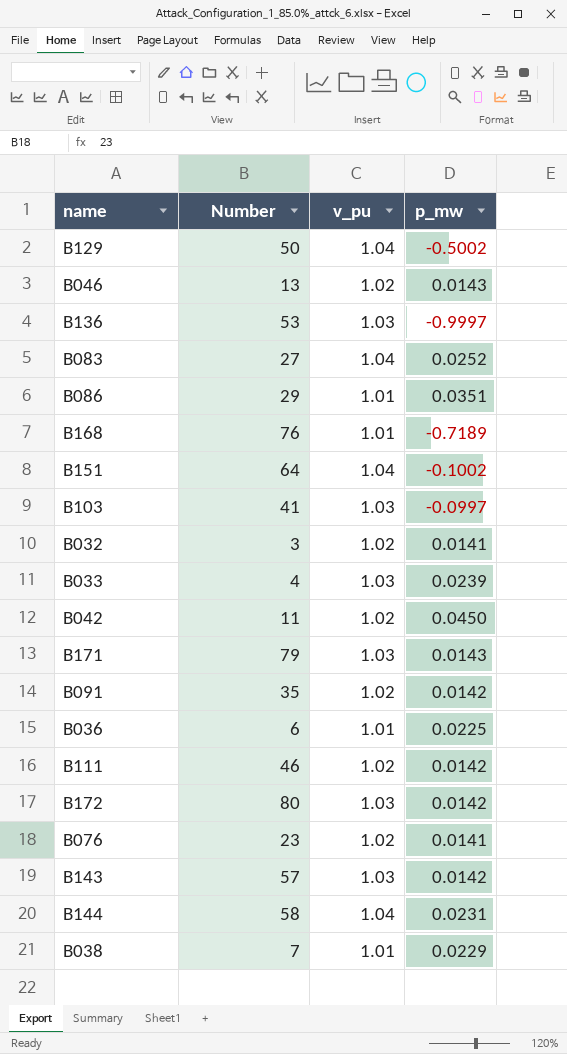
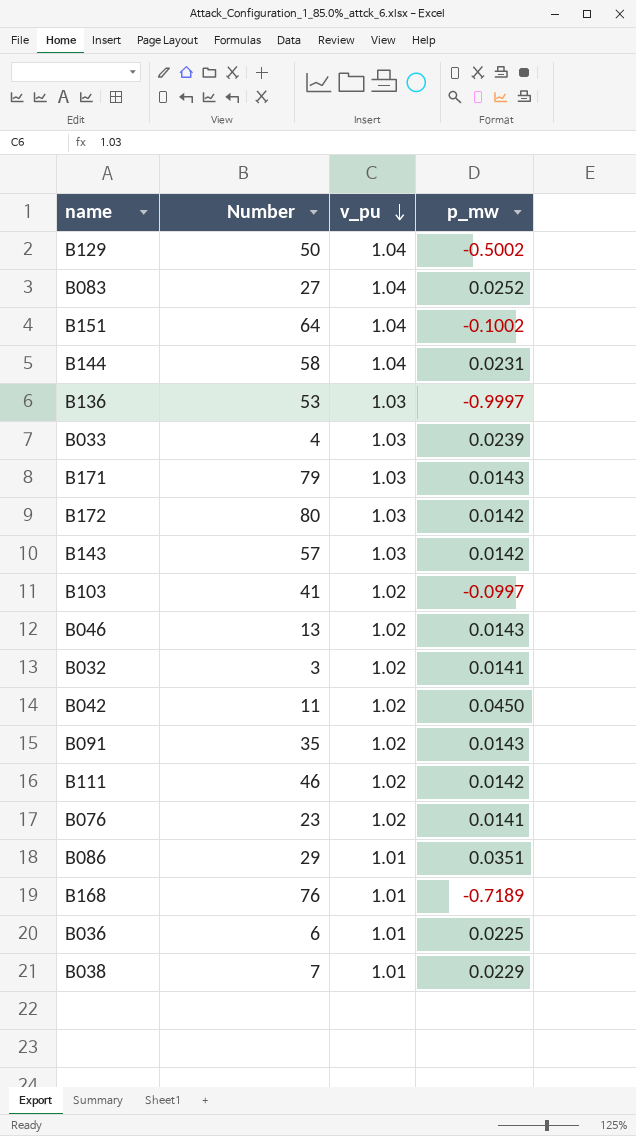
row order: none -> v_pu descending
B103 | v_pu: 1.03 -> 1.02
B091 | p_mw: 0.0142 -> 0.0143

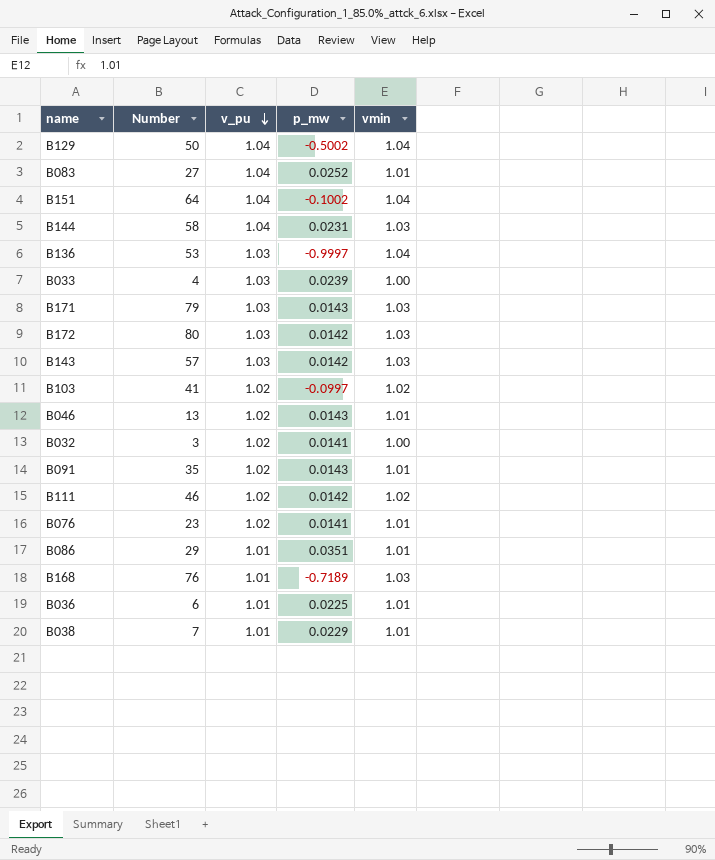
column vmin | position: none -> 5
row B042: 11 | 1.02 | 0.0450 -> none

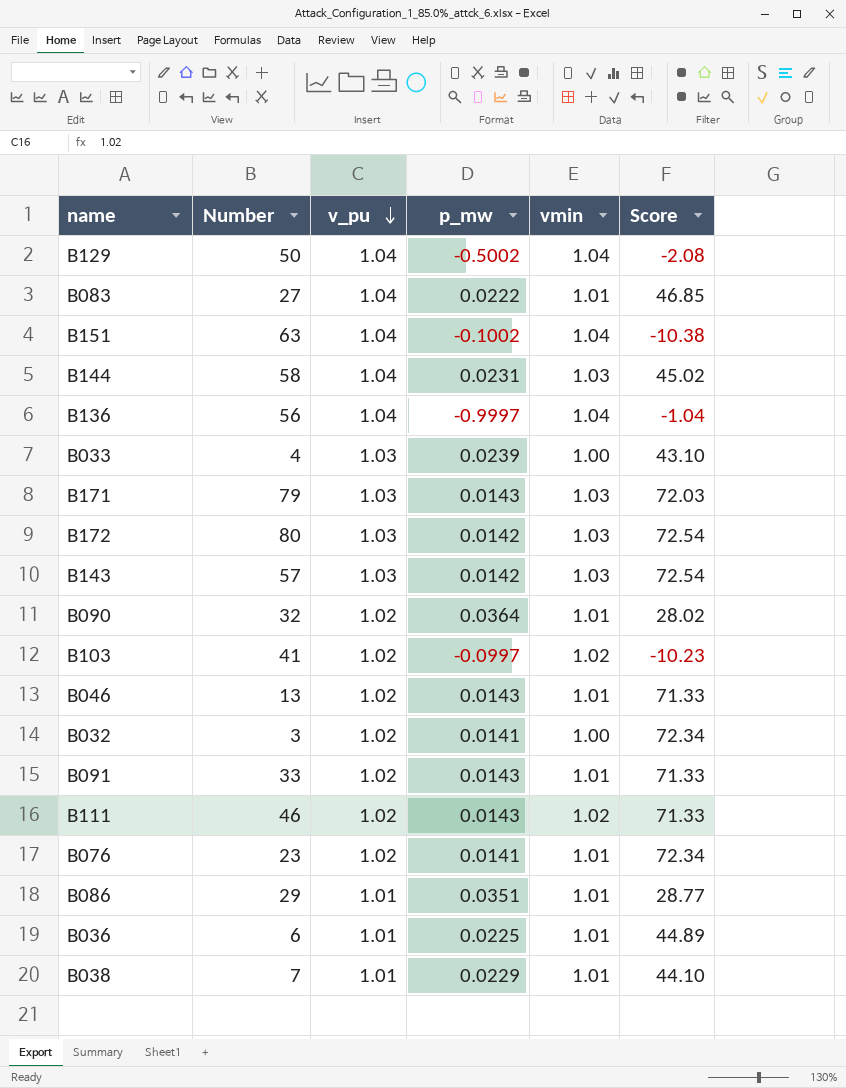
column Score | formula: none -> [v_pu] / [p_mw]
row B168: 76 | 1.01 | -0.7189 | 1.03 -> none
B083 | p_mw: 0.0252 -> 0.0222
B151 | Number: 64 -> 63
B136 | Number: 53 -> 56
B136 | v_pu: 1.03 -> 1.04
row B090: none -> 32 | 1.02 | 0.0364 | 1.01 | 28.02
B091 | Number: 35 -> 33
B111 | p_mw: 0.0142 -> 0.0143

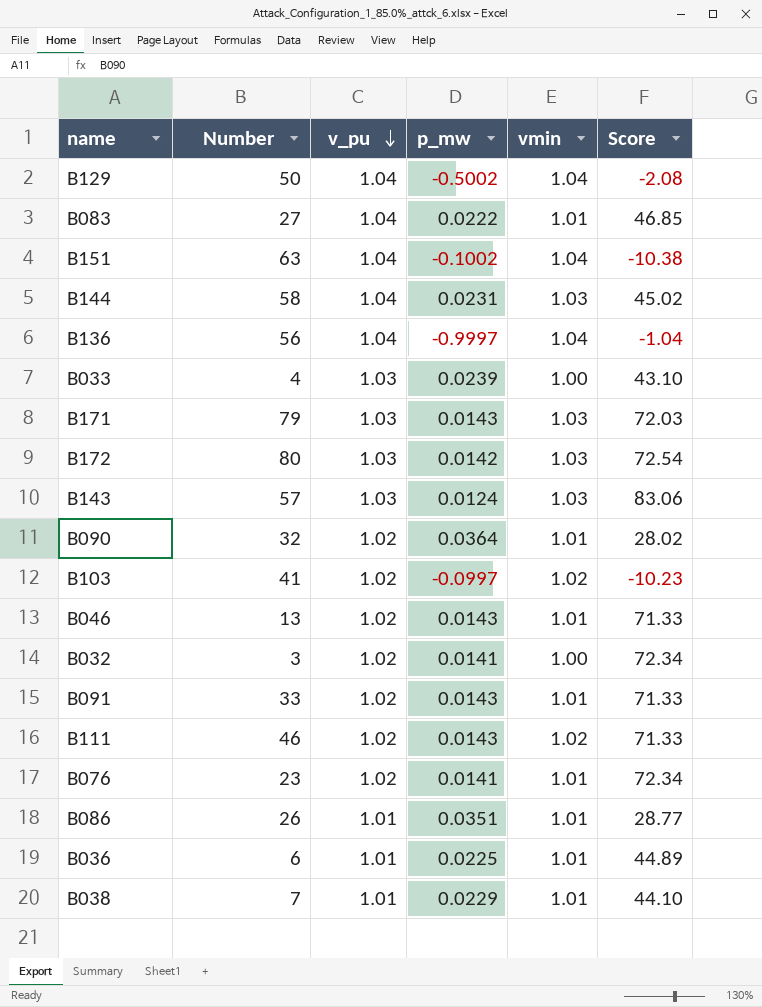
B143 | p_mw: 0.0142 -> 0.0124
B143 | Score: 72.54 -> 83.06
B086 | Number: 29 -> 26

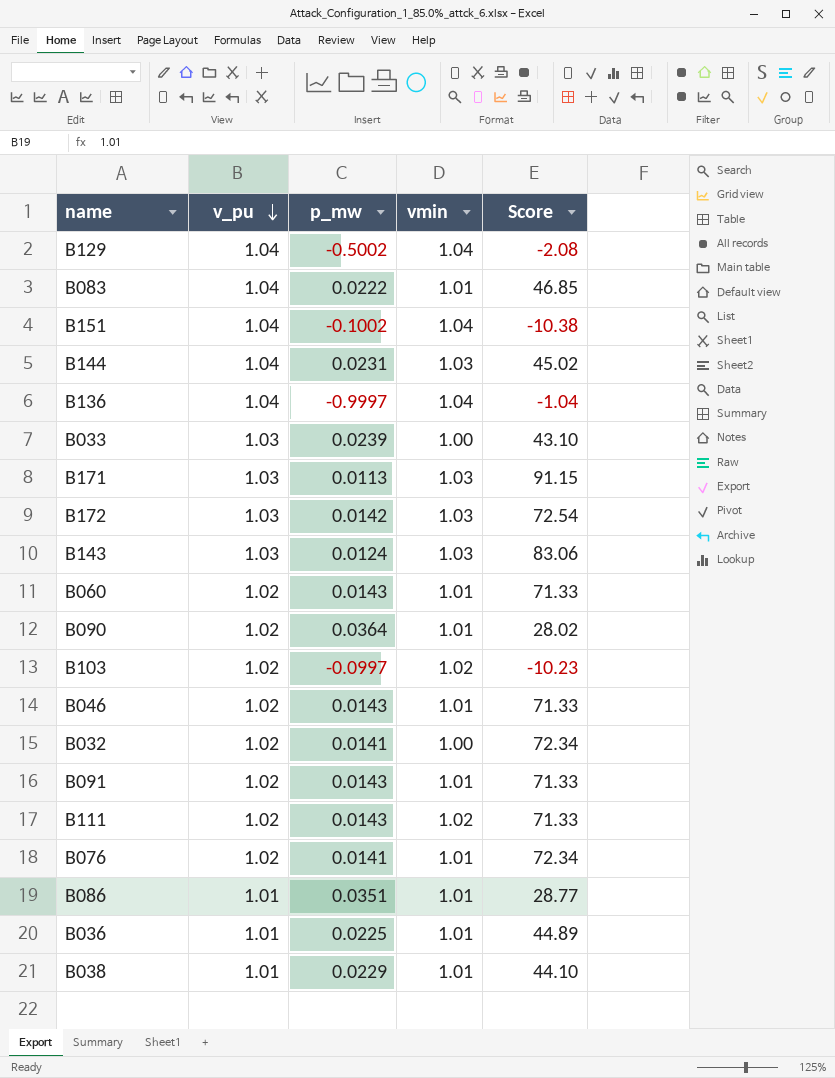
column Number | position: 2 -> none
B171 | p_mw: 0.0143 -> 0.0113
B171 | Score: 72.03 -> 91.15
row B060: none -> 1.02 | 0.0143 | 1.01 | 71.33

